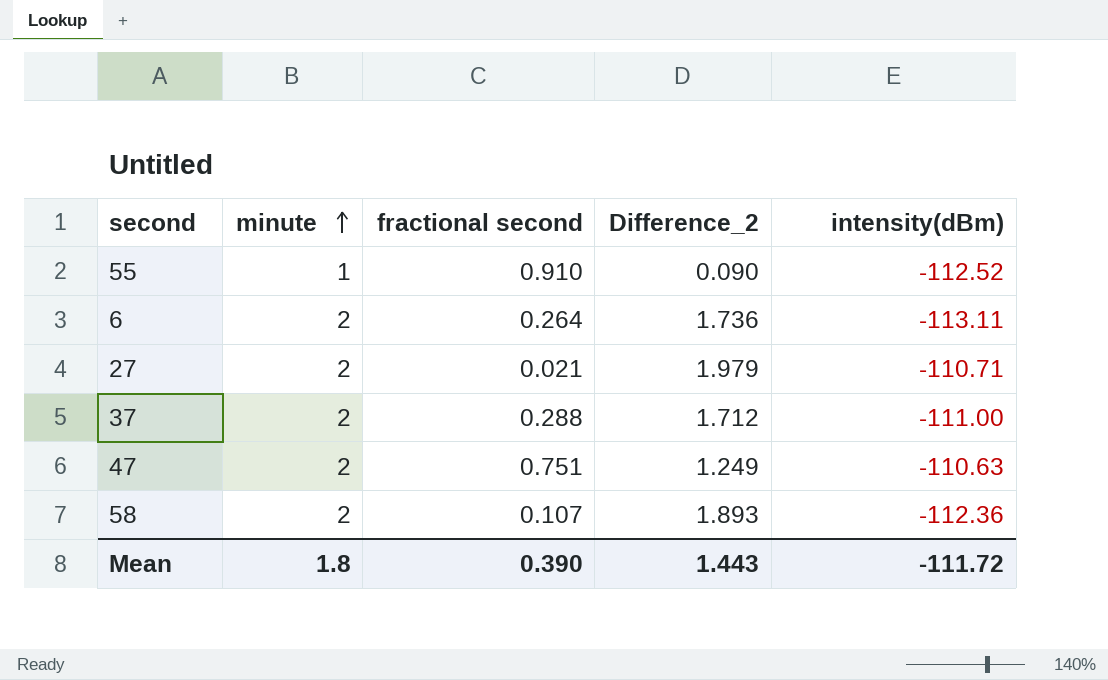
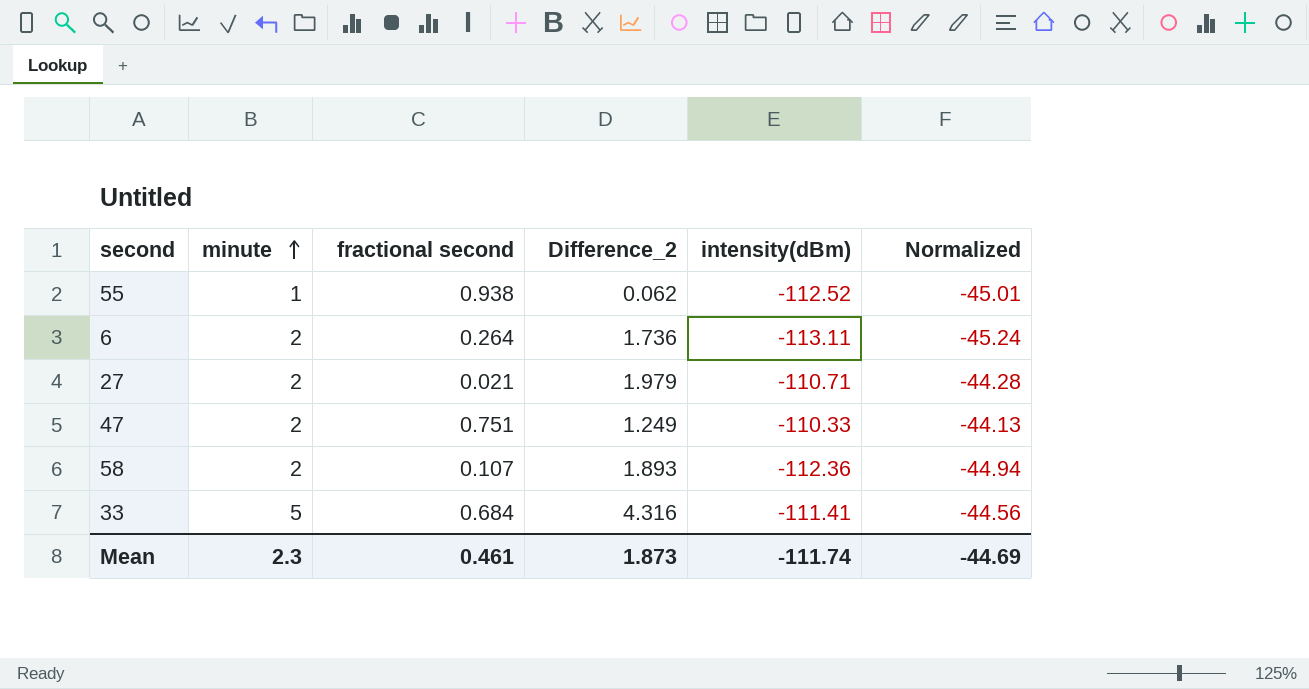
column Normalized | formula: none -> [intensity(dBm)] * 0.4
row 37: 2 | 0.288 | 1.712 | -111.00 -> none
55 | fractional second: 0.910 -> 0.938
55 | Difference_2: 0.090 -> 0.062
47 | intensity(dBm): -110.63 -> -110.33
row 33: none -> 5 | 0.684 | 4.316 | -111.41 | -44.56
Mean | minute: 1.8 -> 2.3
Mean | fractional second: 0.390 -> 0.461
Mean | Difference_2: 1.443 -> 1.873
Mean | intensity(dBm): -111.72 -> -111.74

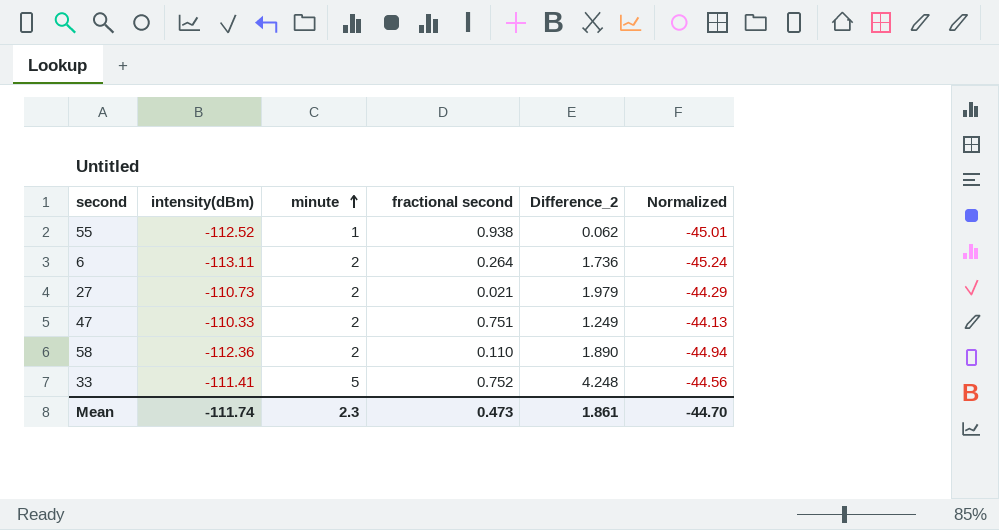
column intensity(dBm) | position: 5 -> 2
27 | intensity(dBm): -110.71 -> -110.73
27 | Normalized: -44.28 -> -44.29
58 | fractional second: 0.107 -> 0.110
58 | Difference_2: 1.893 -> 1.890
33 | fractional second: 0.684 -> 0.752
33 | Difference_2: 4.316 -> 4.248
Mean | fractional second: 0.461 -> 0.473
Mean | Difference_2: 1.873 -> 1.861
Mean | Normalized: -44.69 -> -44.70

